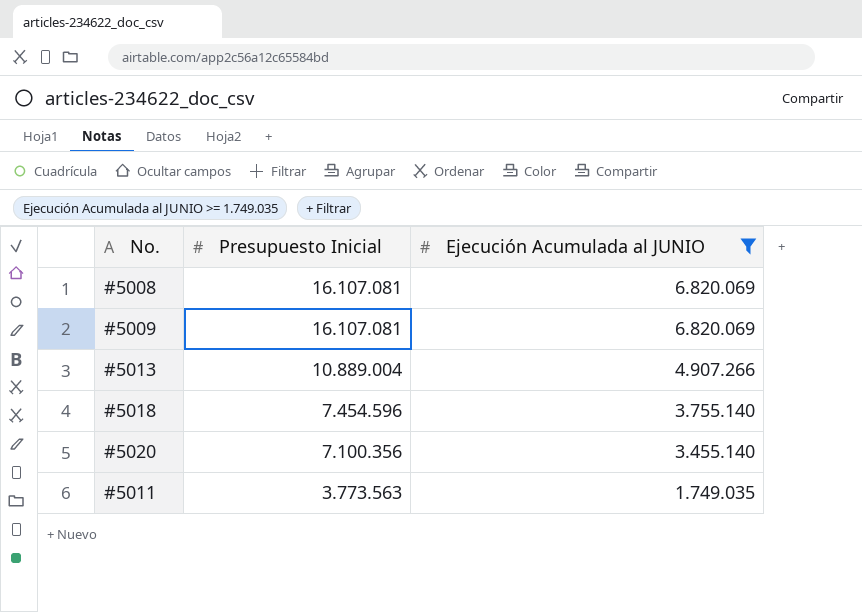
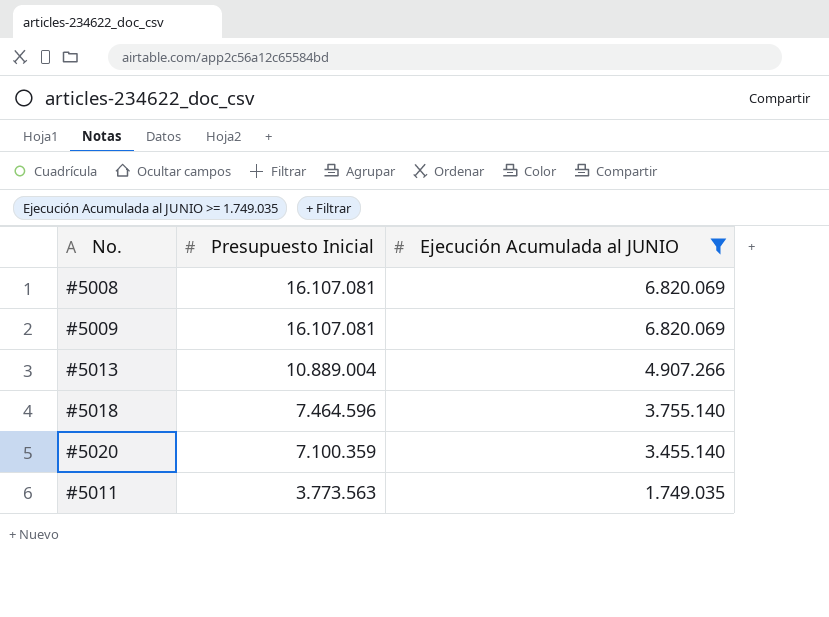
#5018 | Presupuesto Inicial: 7.454.596 -> 7.464.596
#5020 | Presupuesto Inicial: 7.100.356 -> 7.100.359

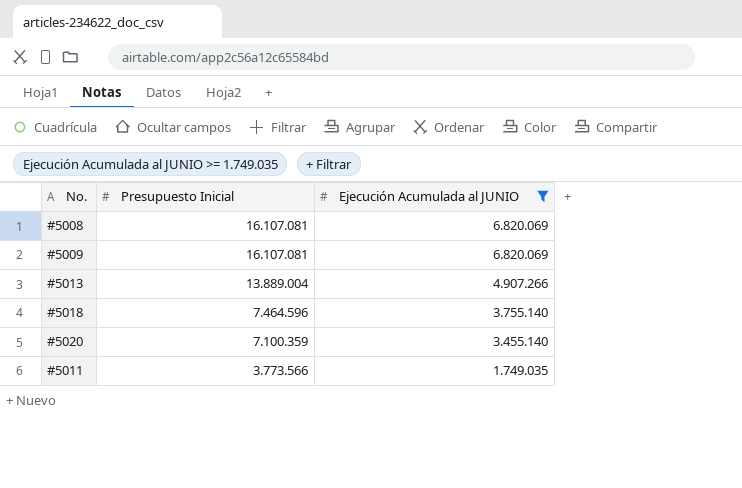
#5013 | Presupuesto Inicial: 10.889.004 -> 13.889.004
#5011 | Presupuesto Inicial: 3.773.563 -> 3.773.566

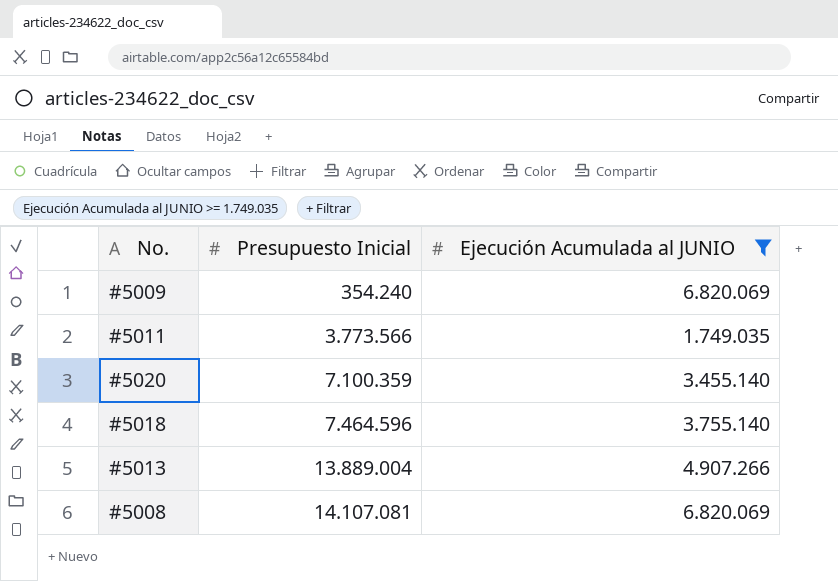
row order: Presupuesto Inicial descending -> Presupuesto Inicial ascending
#5009 | Presupuesto Inicial: 16.107.081 -> 354.240
#5008 | Presupuesto Inicial: 16.107.081 -> 14.107.081

